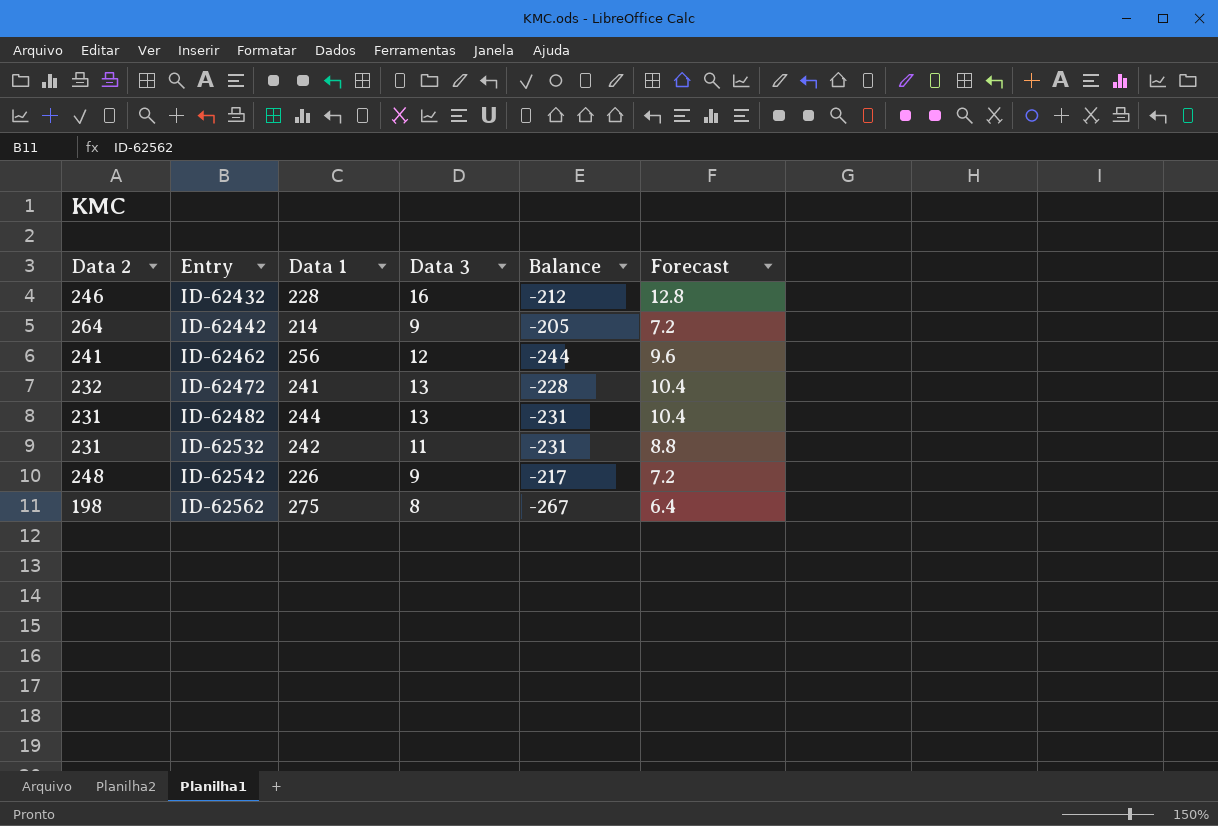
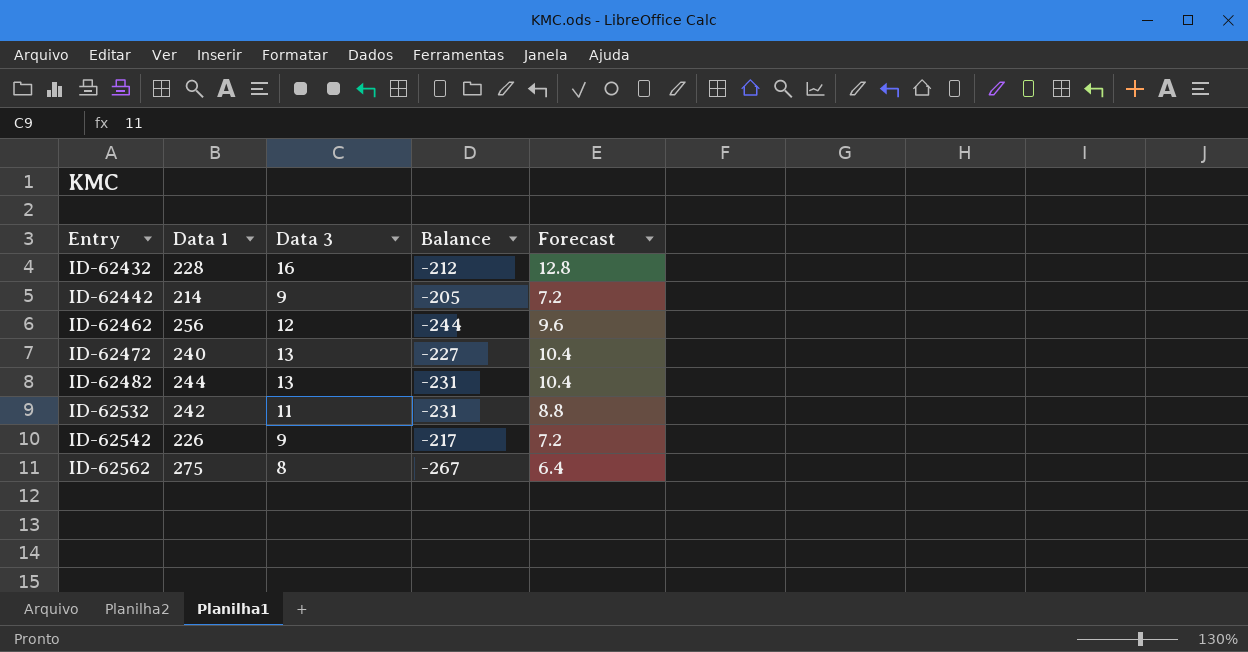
column Data 2 | position: 1 -> none
ID-62472 | Data 1: 241 -> 240
ID-62472 | Balance: -228 -> -227

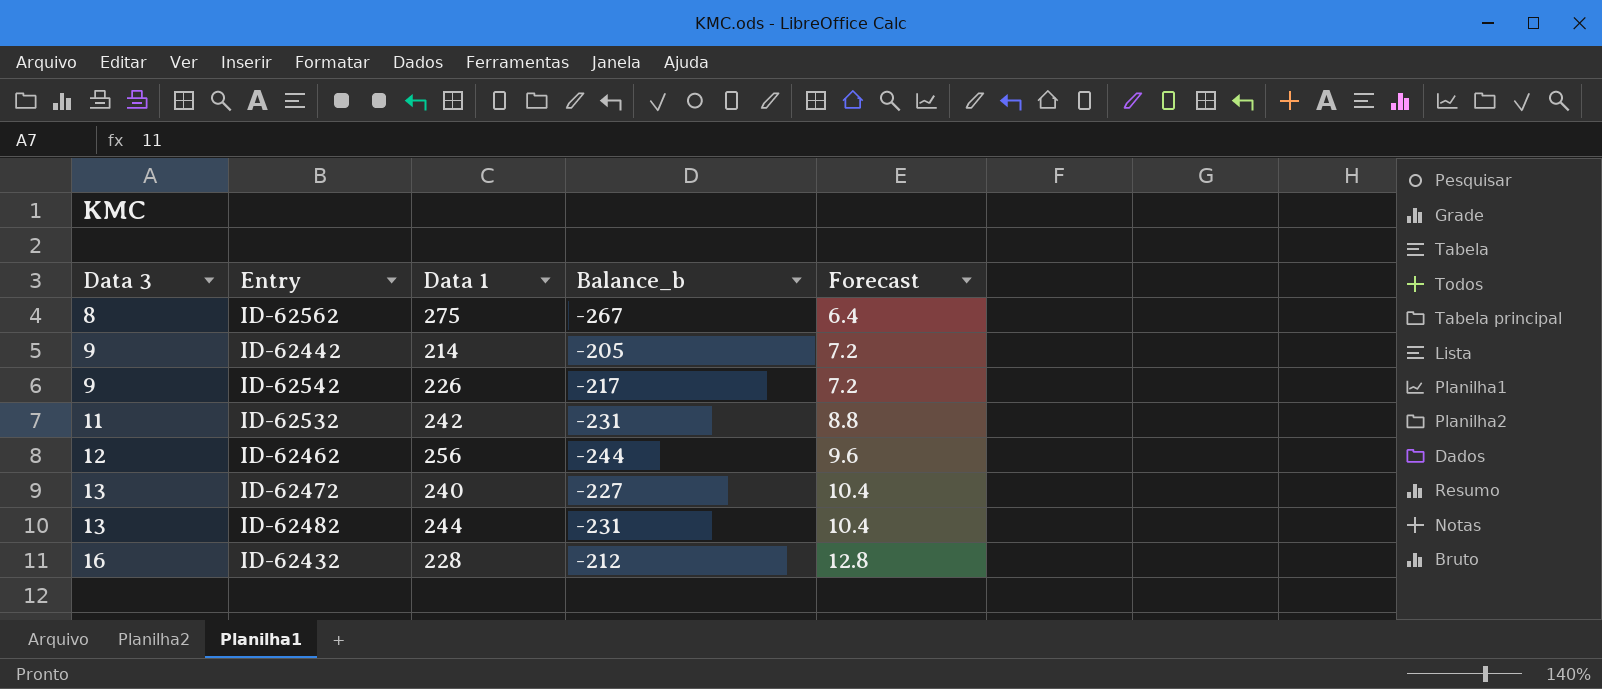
row order: Entry ascending -> Data 3 ascending
column Data 3 | position: 3 -> 1
column name: Balance -> Balance_b

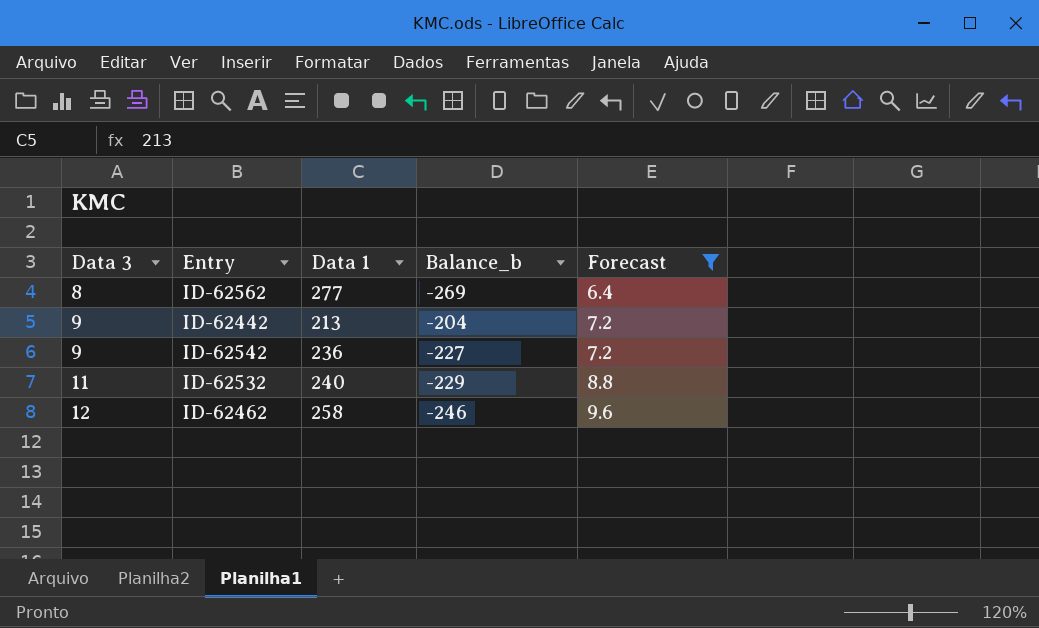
filter: none -> Forecast <= 9.6
ID-62562 | Data 1: 275 -> 277
ID-62562 | Balance_b: -267 -> -269
ID-62442 | Data 1: 214 -> 213
ID-62442 | Balance_b: -205 -> -204
ID-62542 | Data 1: 226 -> 236
ID-62542 | Balance_b: -217 -> -227
ID-62532 | Data 1: 242 -> 240
ID-62532 | Balance_b: -231 -> -229
ID-62462 | Data 1: 256 -> 258
ID-62462 | Balance_b: -244 -> -246

